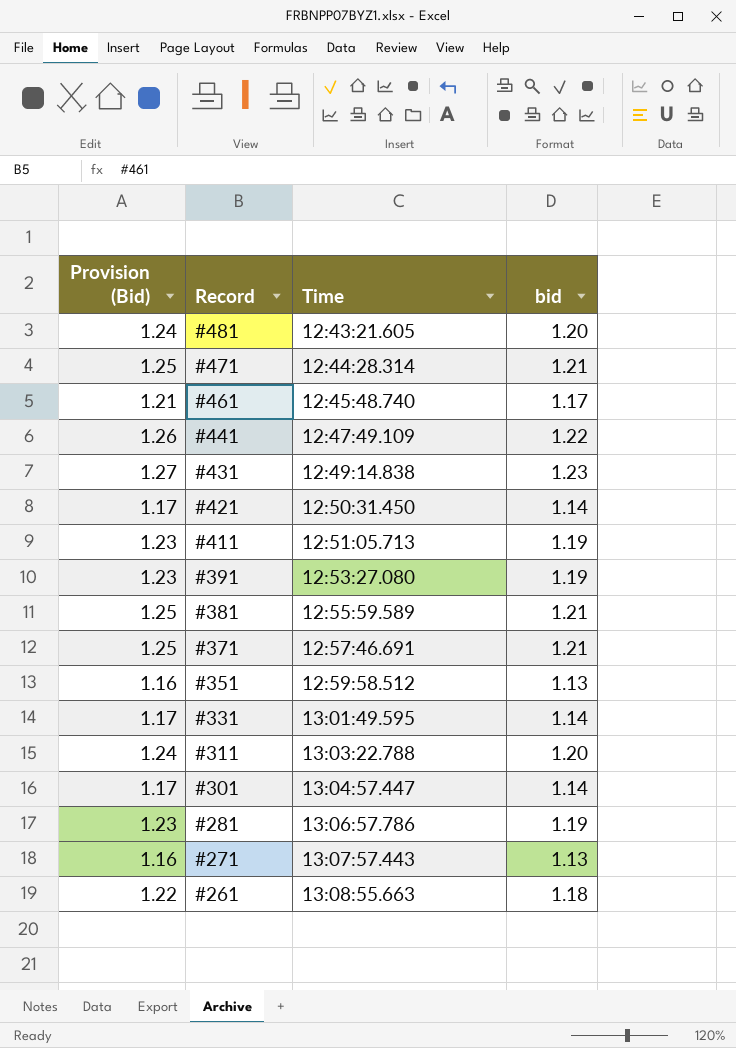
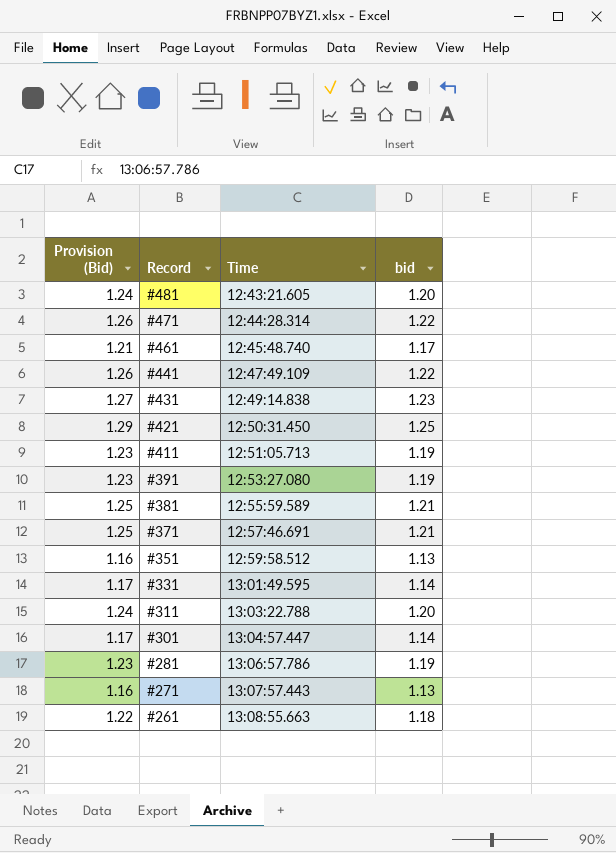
#471 | Provision (Bid): 1.25 -> 1.26
#471 | bid: 1.21 -> 1.22
#421 | Provision (Bid): 1.17 -> 1.29
#421 | bid: 1.14 -> 1.25

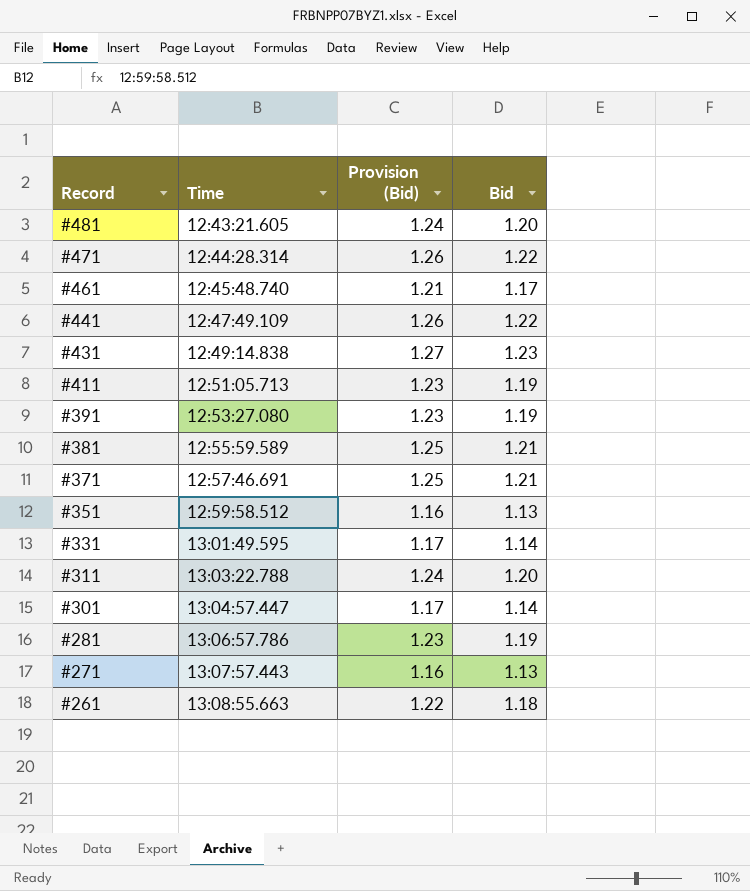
column Provision (Bid) | position: 1 -> 3
column name: bid -> Bid
row #421: 1.29 | 12:50:31.450 | 1.25 -> none

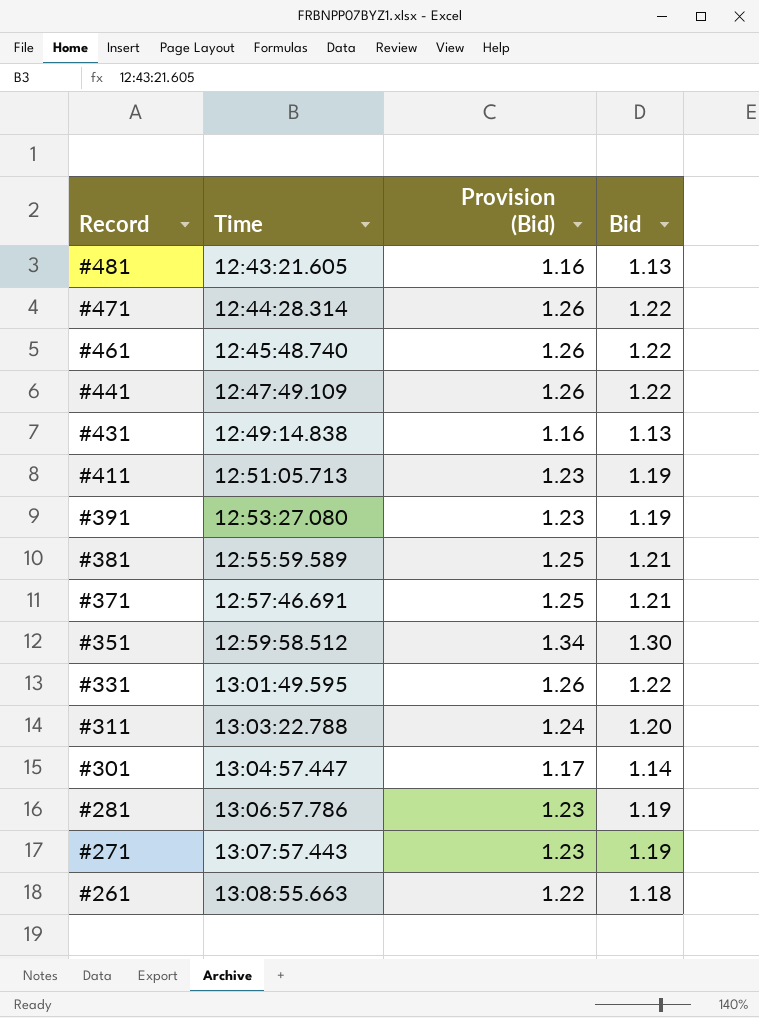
#481 | Provision (Bid): 1.24 -> 1.16
#481 | Bid: 1.20 -> 1.13
#461 | Provision (Bid): 1.21 -> 1.26
#461 | Bid: 1.17 -> 1.22
#431 | Provision (Bid): 1.27 -> 1.16
#431 | Bid: 1.23 -> 1.13
#351 | Provision (Bid): 1.16 -> 1.34
#351 | Bid: 1.13 -> 1.30
#331 | Provision (Bid): 1.17 -> 1.26
#331 | Bid: 1.14 -> 1.22
#271 | Provision (Bid): 1.16 -> 1.23
#271 | Bid: 1.13 -> 1.19

